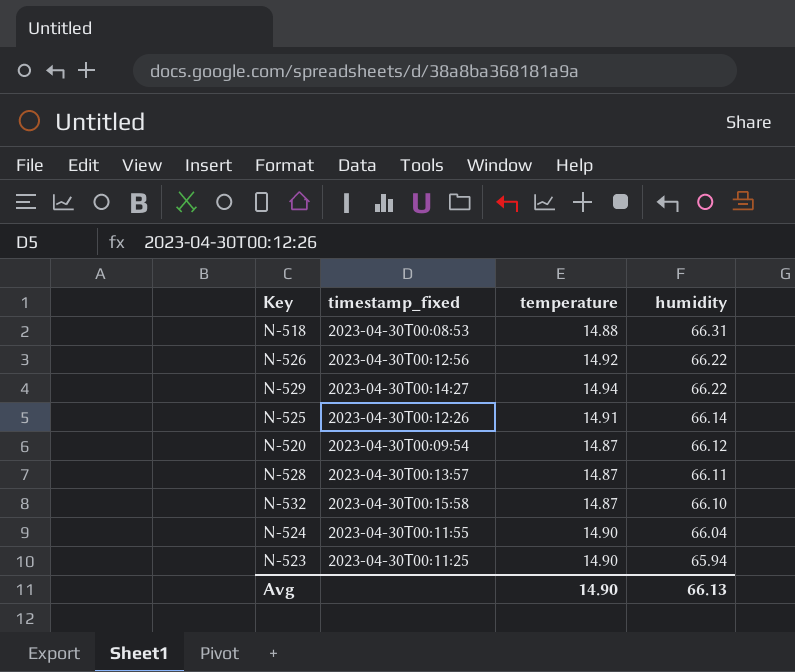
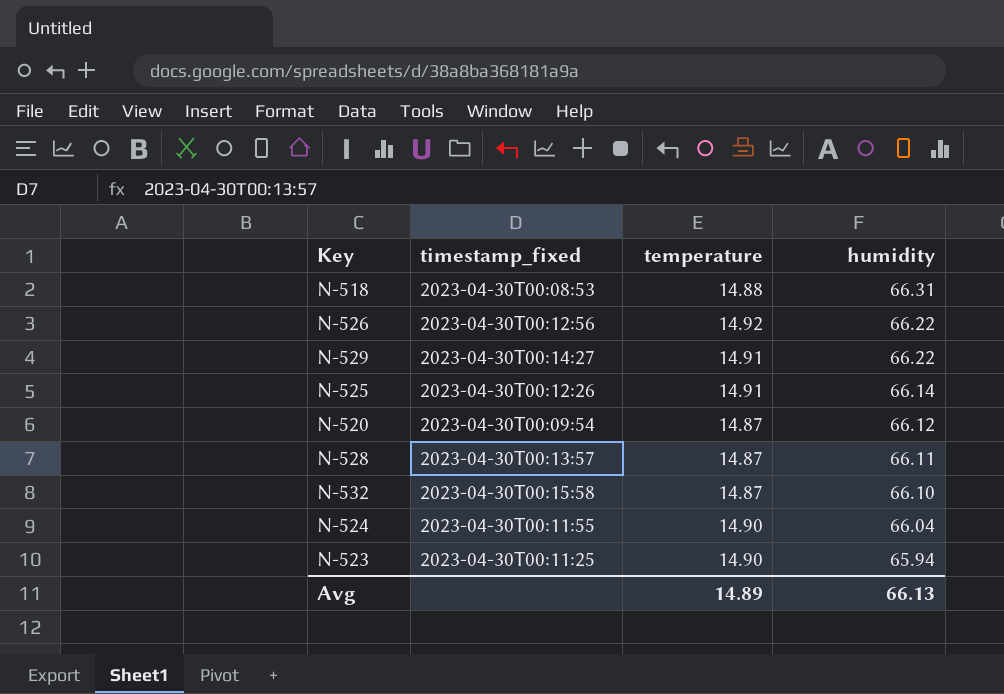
N-529 | temperature: 14.94 -> 14.91
Avg | temperature: 14.90 -> 14.89

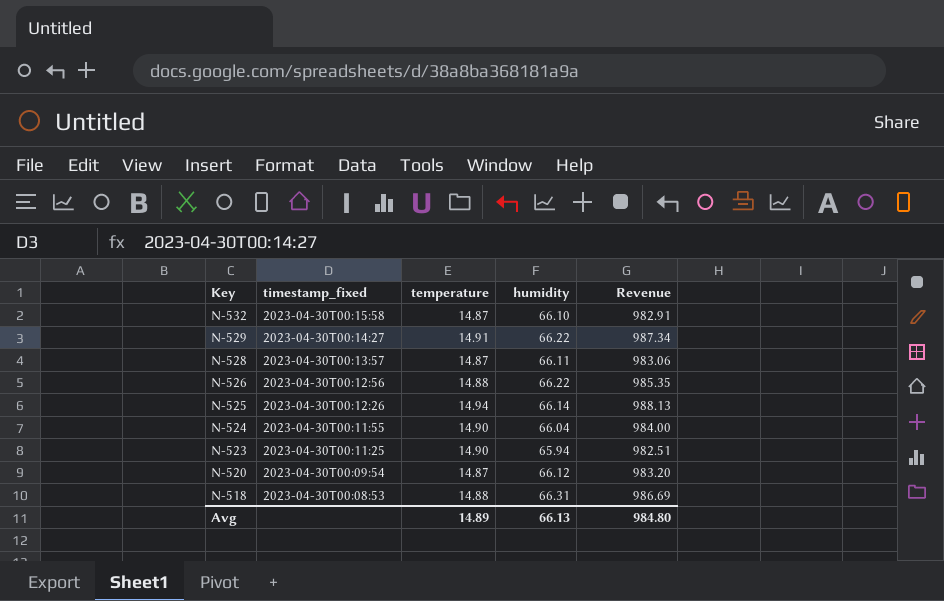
row order: humidity descending -> Key descending
column Revenue | formula: none -> [temperature] * [humidity]
N-526 | temperature: 14.92 -> 14.88
N-525 | temperature: 14.91 -> 14.94

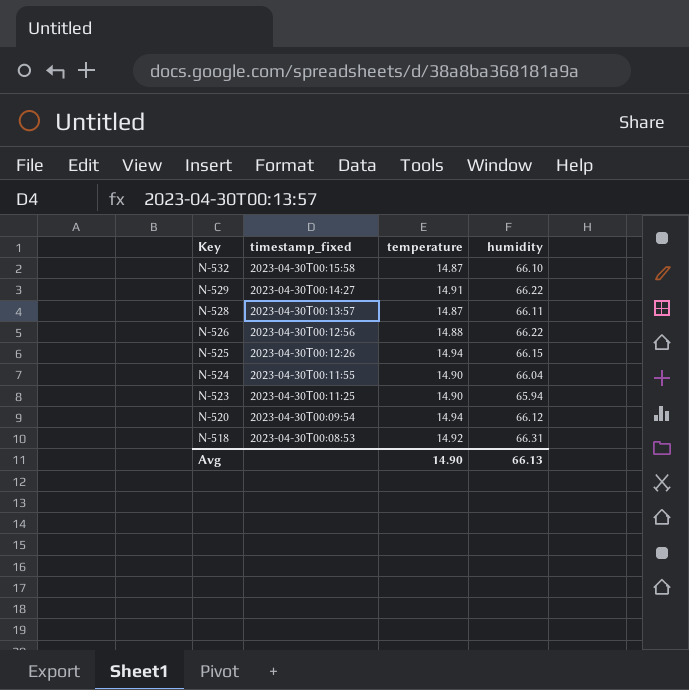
column Revenue | formula: [temperature] * [humidity] -> none
N-525 | humidity: 66.14 -> 66.15
N-520 | temperature: 14.87 -> 14.94
N-518 | temperature: 14.88 -> 14.92
Avg | temperature: 14.89 -> 14.90

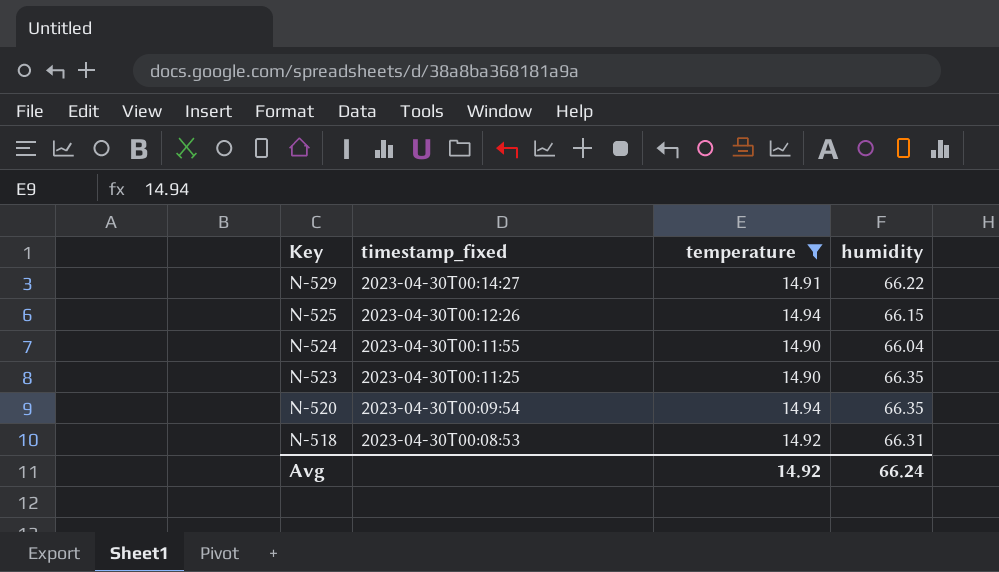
filter: none -> temperature >= 14.90
N-523 | humidity: 65.94 -> 66.35
N-520 | humidity: 66.12 -> 66.35
Avg | temperature: 14.90 -> 14.92
Avg | humidity: 66.13 -> 66.24

